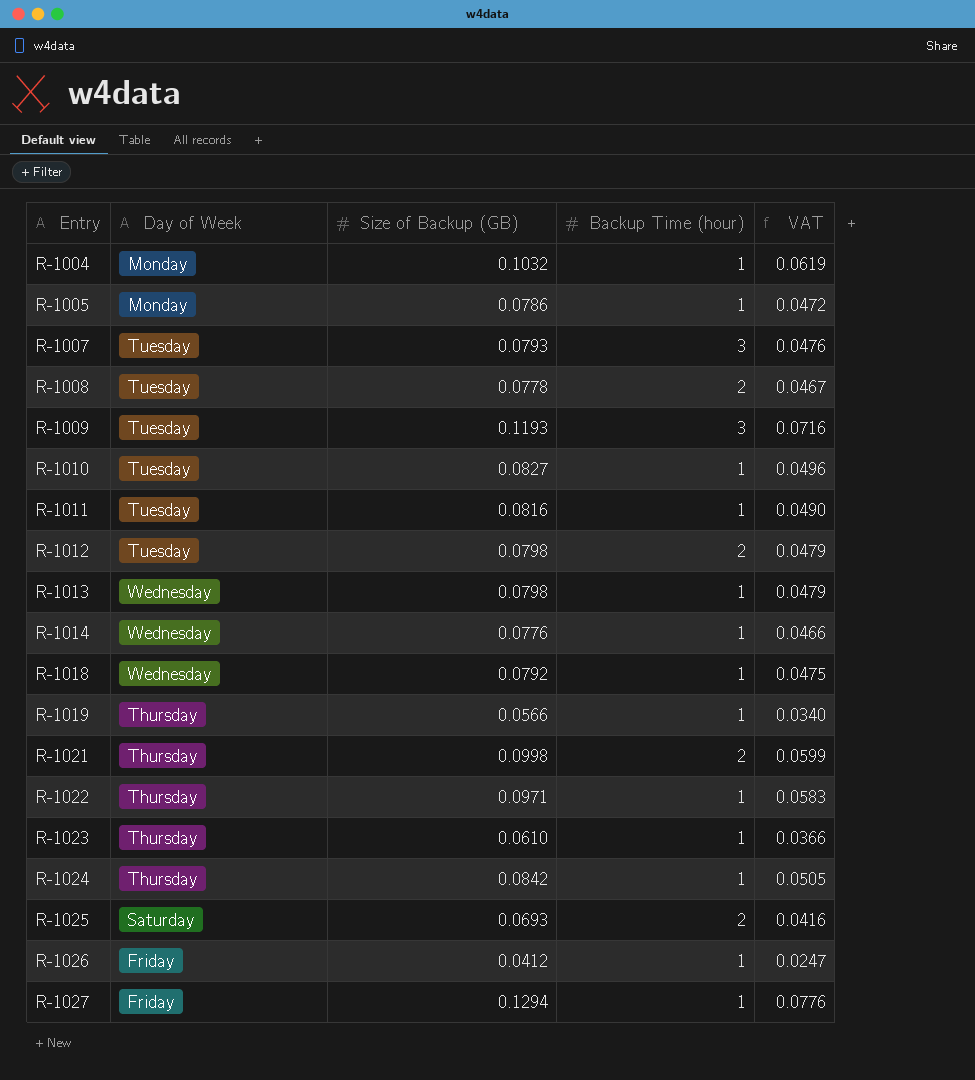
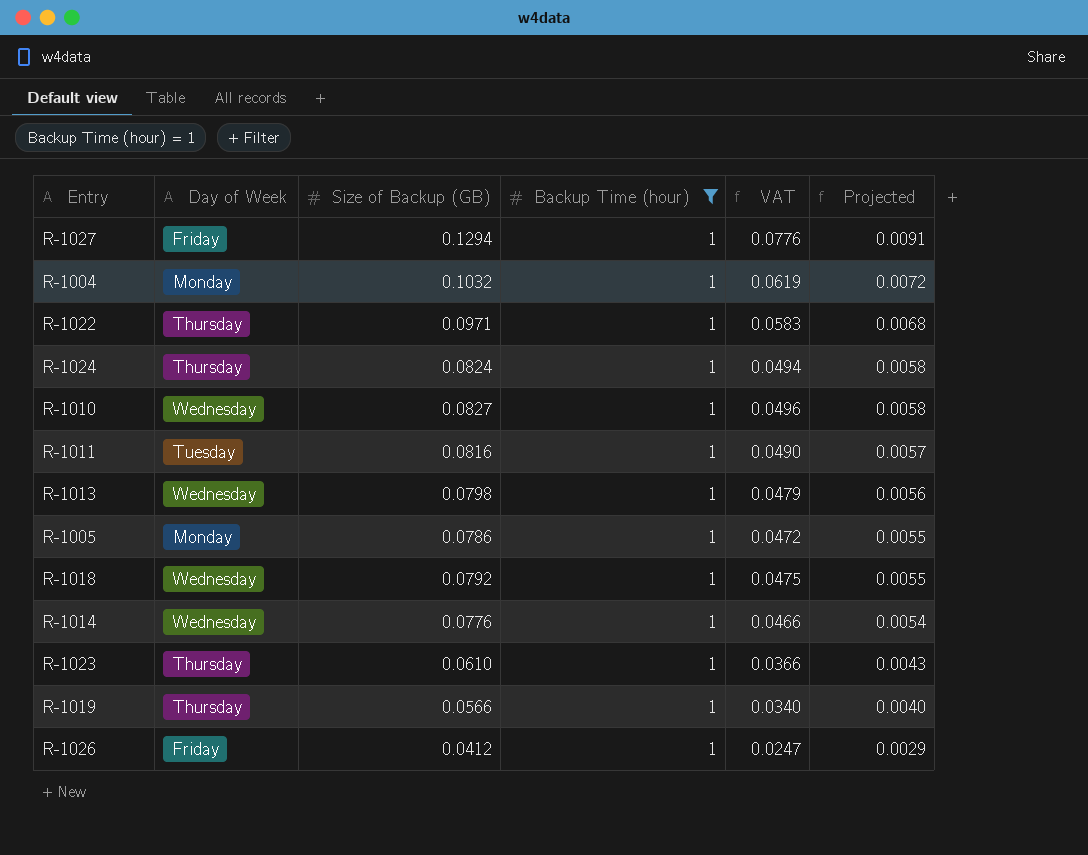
filter: none -> Backup Time (hour) = 1
row order: Entry ascending -> Projected descending
column Projected | formula: none -> [Size of Backup (GB)] * 0.07
R-1024 | Size of Backup (GB): 0.0842 -> 0.0824
R-1024 | VAT: 0.0505 -> 0.0494
R-1010 | Day of Week: Tuesday -> Wednesday

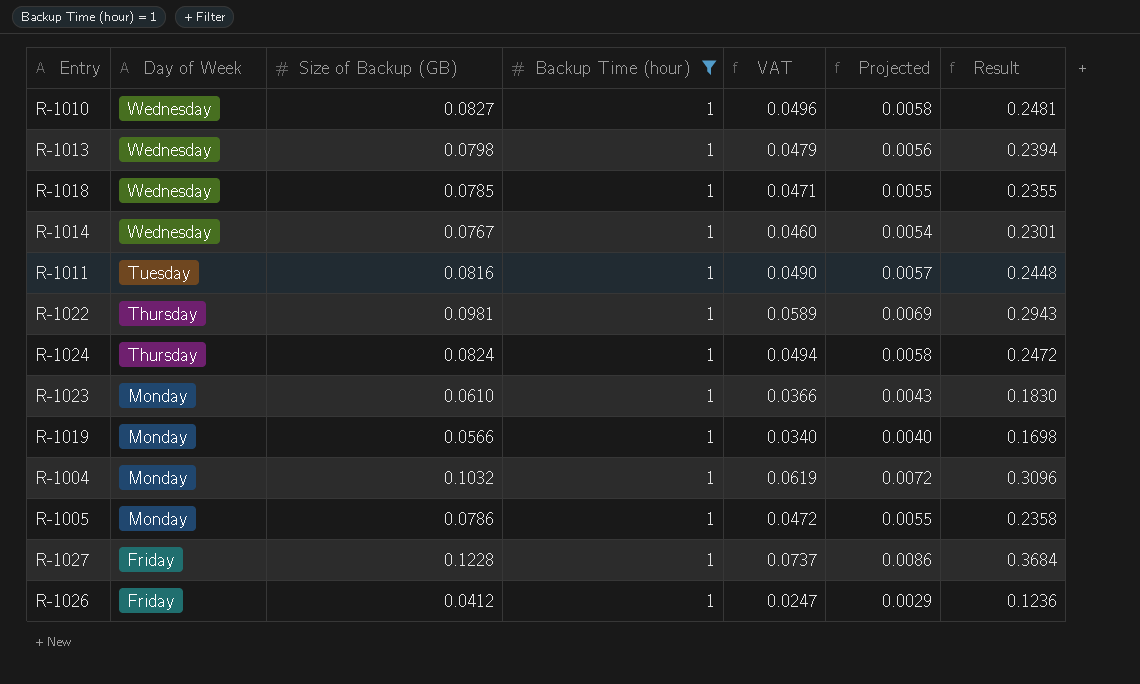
row order: Projected descending -> Day of Week descending
column Result | formula: none -> [Size of Backup (GB)] * 3
R-1018 | Size of Backup (GB): 0.0792 -> 0.0785
R-1018 | VAT: 0.0475 -> 0.0471
R-1014 | Size of Backup (GB): 0.0776 -> 0.0767
R-1014 | VAT: 0.0466 -> 0.0460
R-1022 | Size of Backup (GB): 0.0971 -> 0.0981
R-1022 | VAT: 0.0583 -> 0.0589
R-1022 | Projected: 0.0068 -> 0.0069
R-1023 | Day of Week: Thursday -> Monday
R-1019 | Day of Week: Thursday -> Monday
R-1027 | Size of Backup (GB): 0.1294 -> 0.1228
R-1027 | VAT: 0.0776 -> 0.0737
R-1027 | Projected: 0.0091 -> 0.0086

